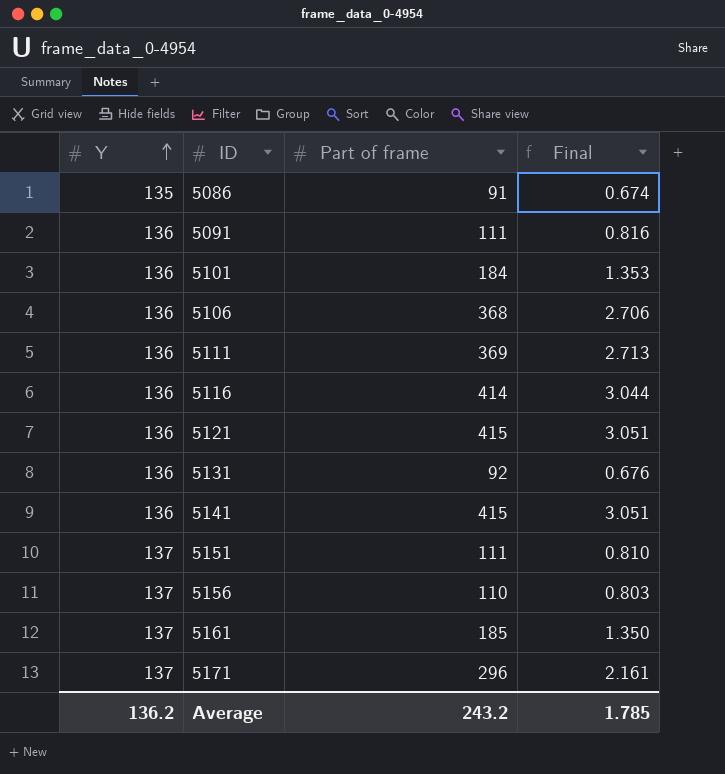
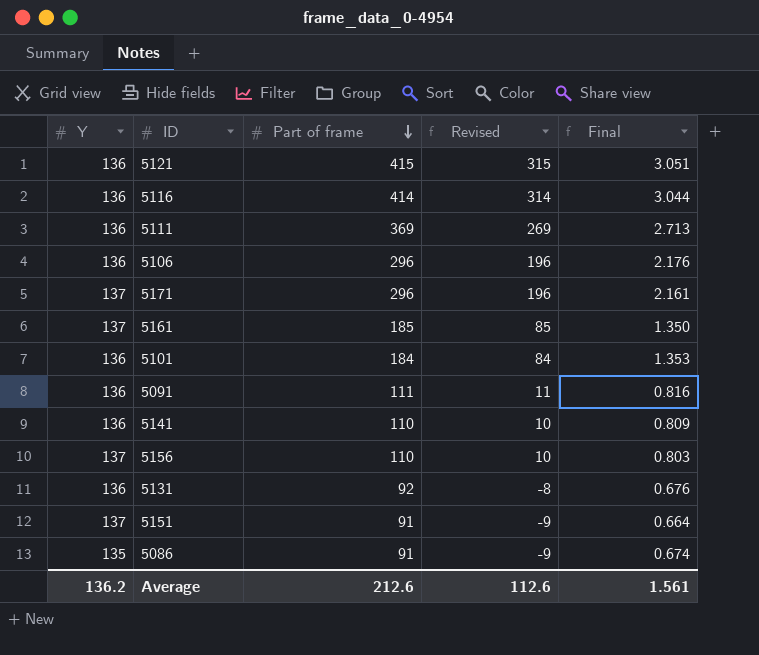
row order: Y ascending -> Part of frame descending
column Revised | formula: none -> [Part of frame] - 100
5106 | Part of frame: 368 -> 296
5106 | Final: 2.706 -> 2.176
5141 | Part of frame: 415 -> 110
5141 | Final: 3.051 -> 0.809
5151 | Part of frame: 111 -> 91
5151 | Final: 0.810 -> 0.664
Average | Part of frame: 243.2 -> 212.6
Average | Final: 1.785 -> 1.561

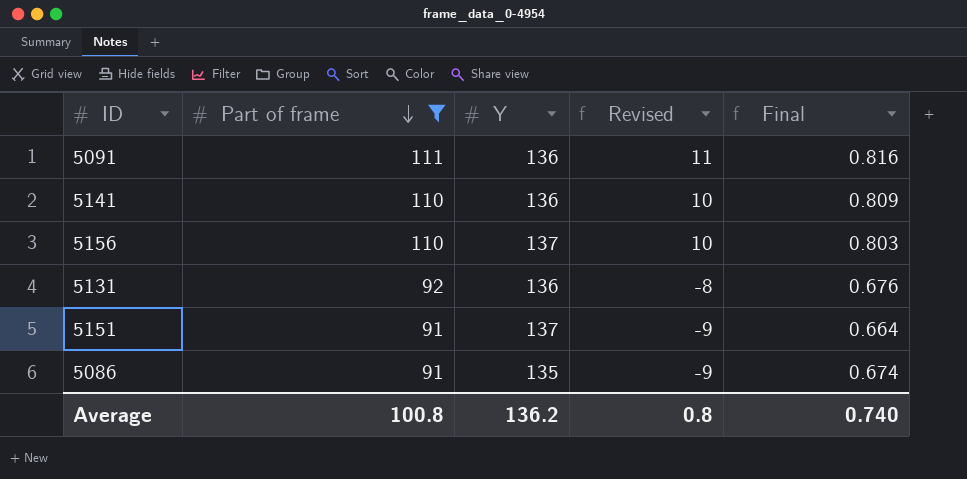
filter: none -> Part of frame <= 111
column Y | position: 1 -> 3
Average | Part of frame: 212.6 -> 100.8
Average | Revised: 112.6 -> 0.8
Average | Final: 1.561 -> 0.740

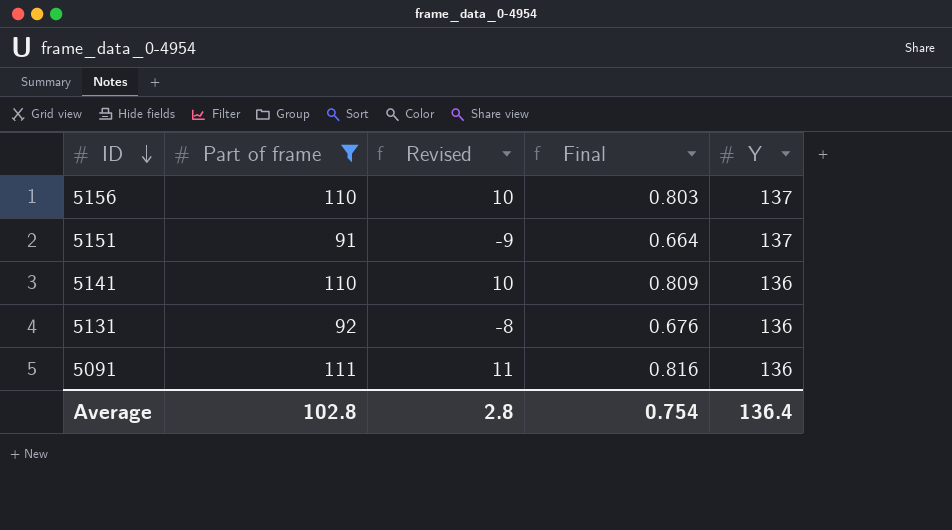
row order: Part of frame descending -> ID descending
column Y | position: 3 -> 5
row 5086: 91 | 135 | -9 | 0.674 -> none
Average | Part of frame: 100.8 -> 102.8
Average | Revised: 0.8 -> 2.8
Average | Final: 0.740 -> 0.754
Average | Y: 136.2 -> 136.4

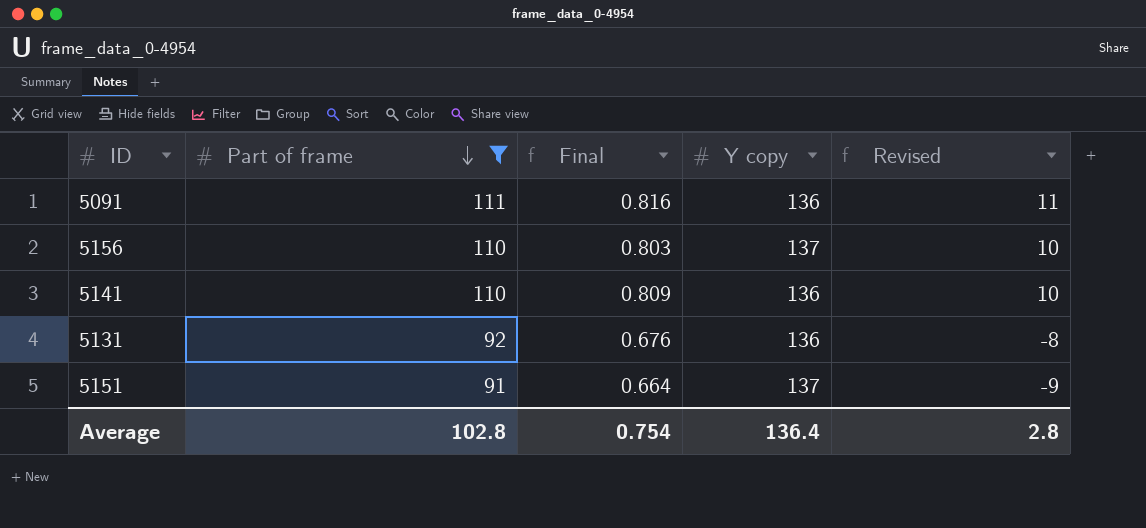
row order: ID descending -> Part of frame descending
column name: Y -> Y copy
column Revised | position: 3 -> 5

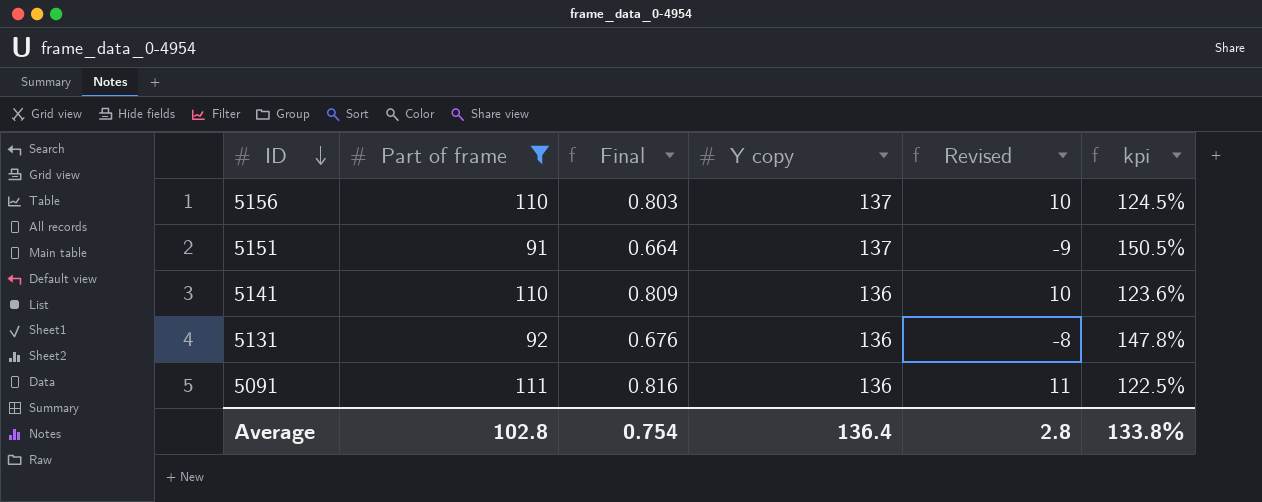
row order: Part of frame descending -> ID descending
column kpi | formula: none -> [Y copy] / [Part of frame]

